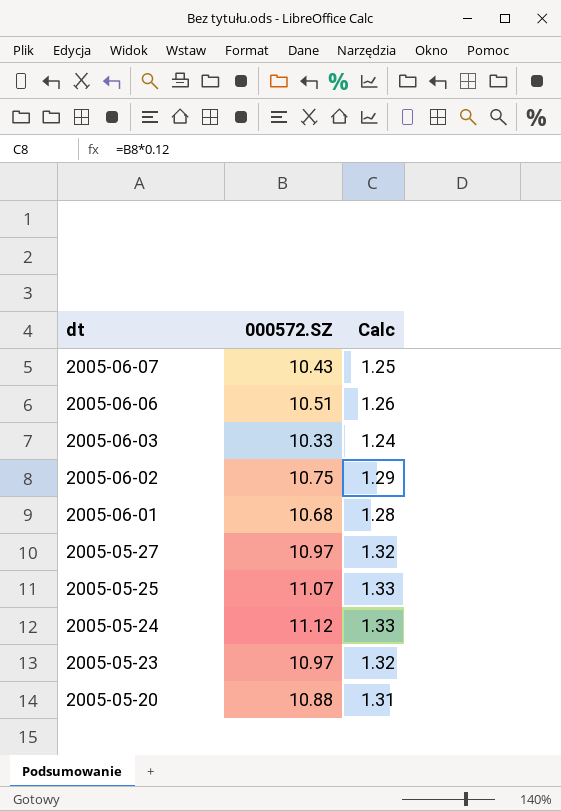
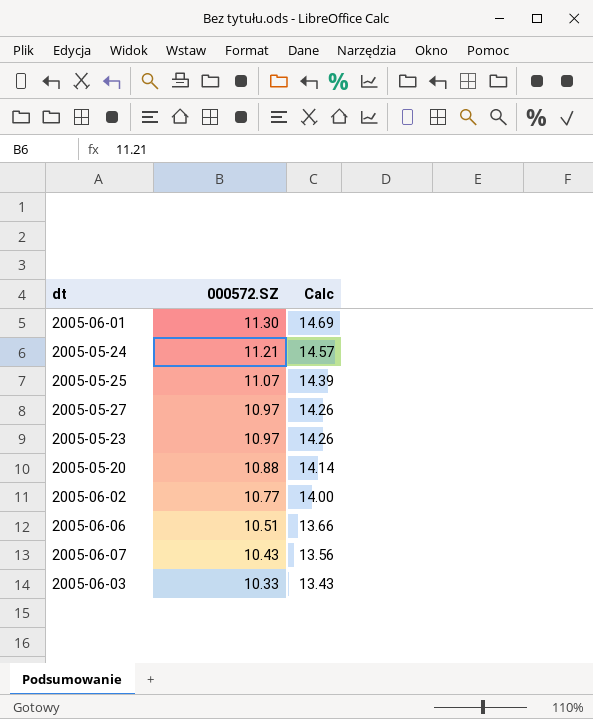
row order: dt descending -> 000572.SZ descending
column Calc | formula: [000572.SZ] * 0.12 -> [000572.SZ] * 1.3
2005-06-01 | 000572.SZ: 10.68 -> 11.30
2005-05-24 | 000572.SZ: 11.12 -> 11.21
2005-06-02 | 000572.SZ: 10.75 -> 10.77

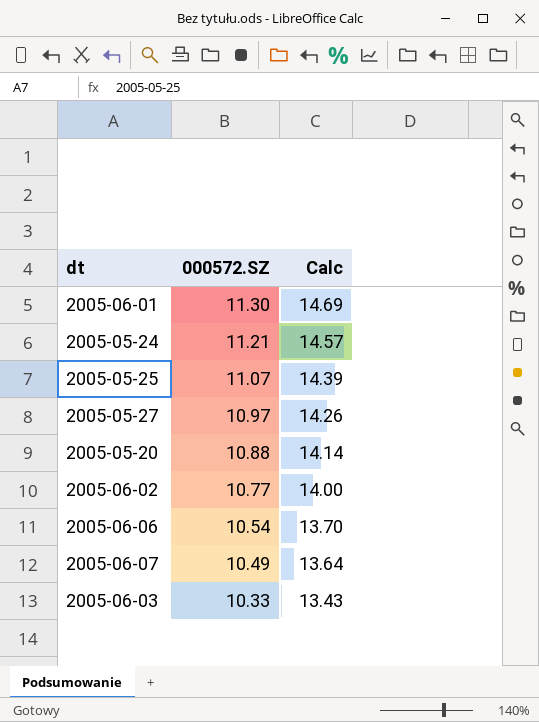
row 2005-05-23: 10.97 | 14.26 -> none
2005-06-06 | 000572.SZ: 10.51 -> 10.54
2005-06-06 | Calc: 13.66 -> 13.70
2005-06-07 | 000572.SZ: 10.43 -> 10.49
2005-06-07 | Calc: 13.56 -> 13.64

